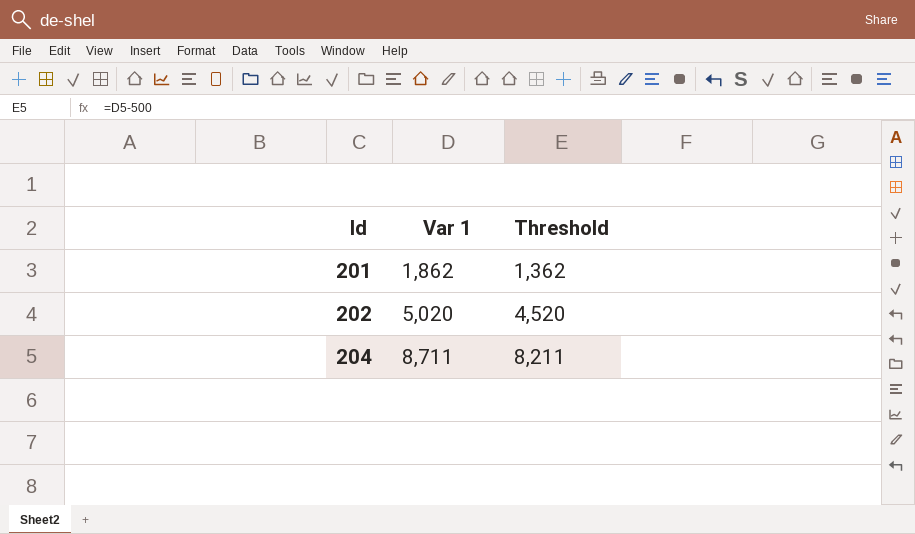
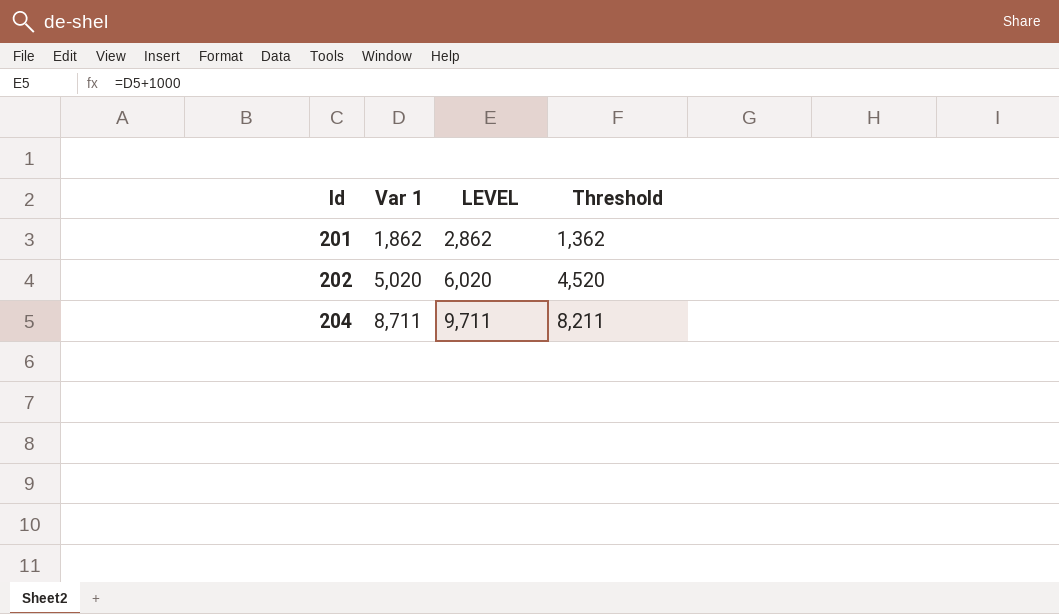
column LEVEL | formula: none -> [Var 1] + 1000

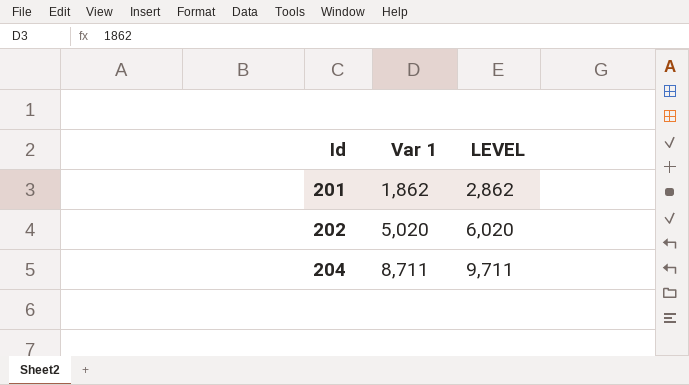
column Threshold | formula: [Var 1] - 500 -> none

